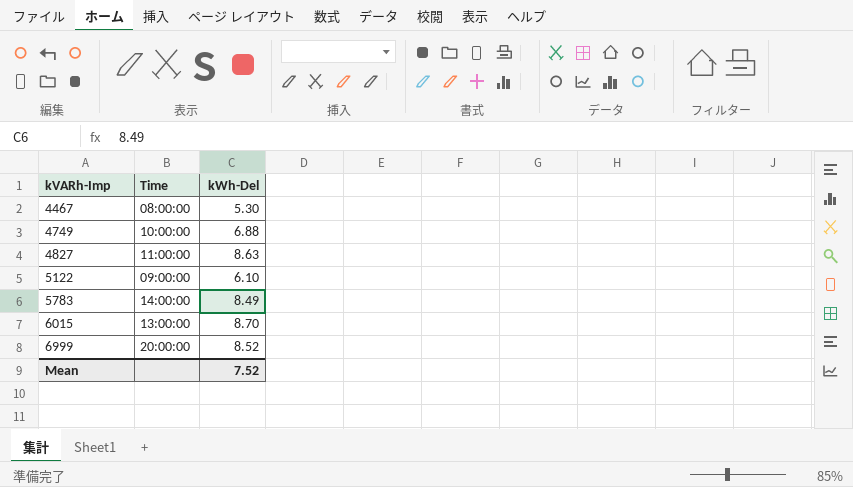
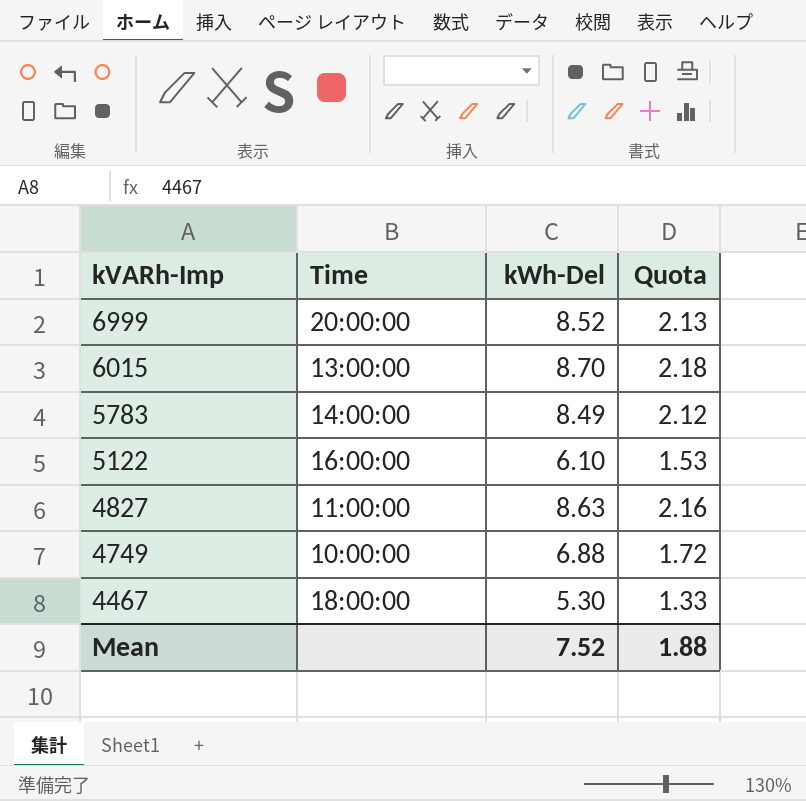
row order: kVARh-Imp ascending -> kVARh-Imp descending
column Quota | formula: none -> [kWh-Del] * 0.25
5122 | Time: 09:00:00 -> 16:00:00
4467 | Time: 08:00:00 -> 18:00:00

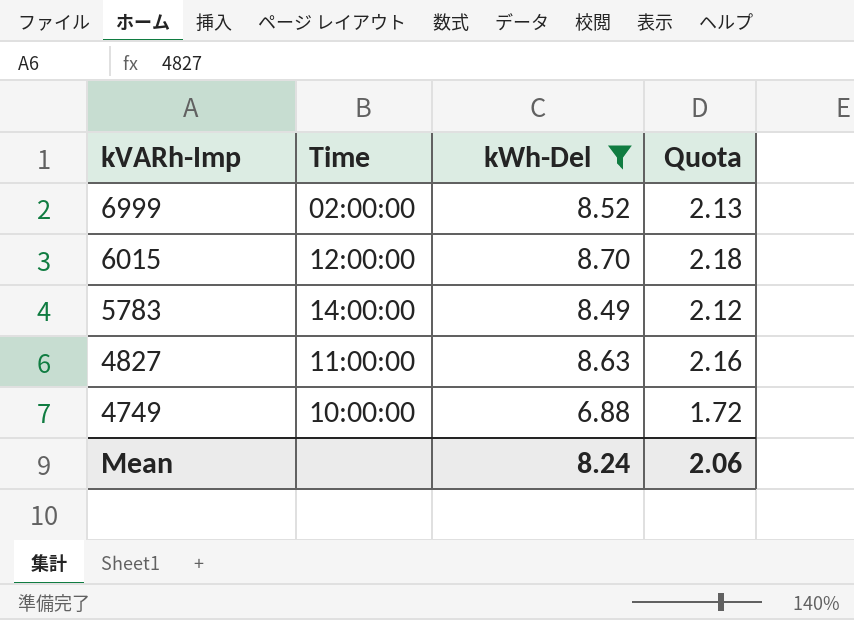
filter: none -> kWh-Del >= 6.88
6999 | Time: 20:00:00 -> 02:00:00
6015 | Time: 13:00:00 -> 12:00:00
Mean | kWh-Del: 7.52 -> 8.24
Mean | Quota: 1.88 -> 2.06

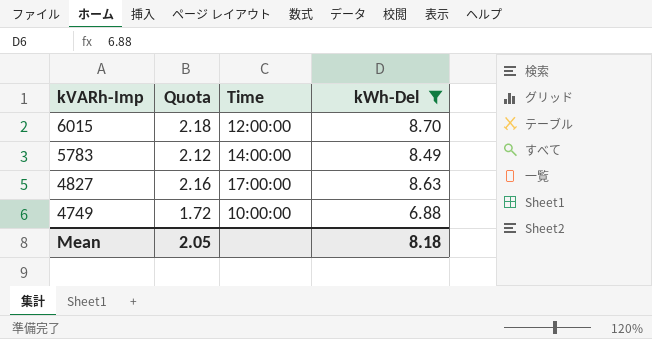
column Quota | position: 4 -> 2
row 6999: 02:00:00 | 8.52 | 2.13 -> none
4827 | Time: 11:00:00 -> 17:00:00
Mean | Quota: 2.06 -> 2.05
Mean | kWh-Del: 8.24 -> 8.18

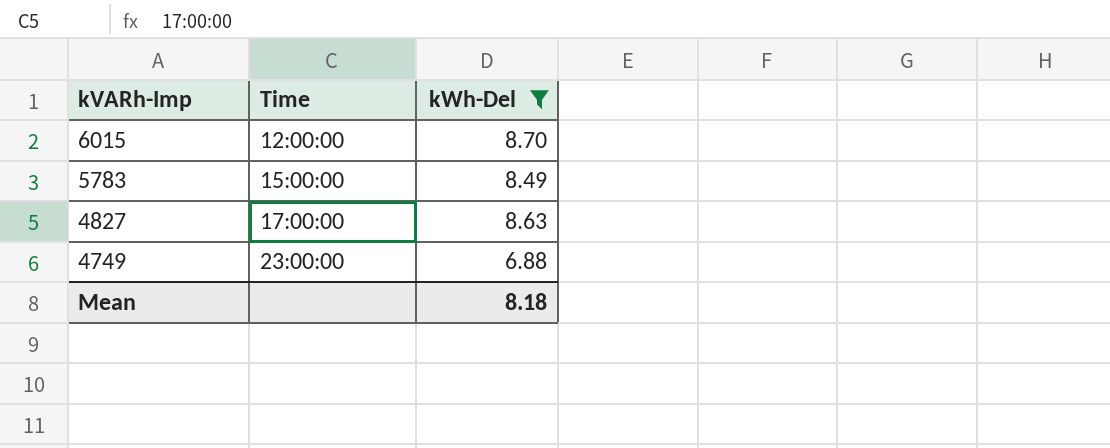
column Quota | formula: [kWh-Del] * 0.25 -> none
5783 | Time: 14:00:00 -> 15:00:00
4749 | Time: 10:00:00 -> 23:00:00

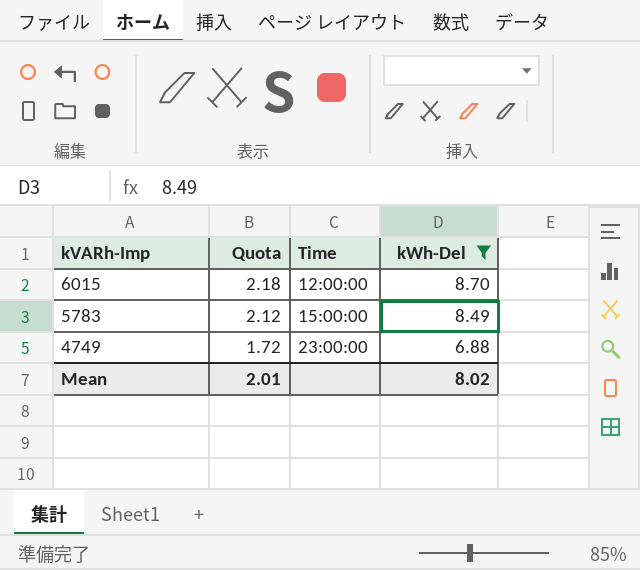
column Quota | formula: none -> [kWh-Del] * 0.25
row 4827: 17:00:00 | 8.63 -> none
Mean | kWh-Del: 8.18 -> 8.02

